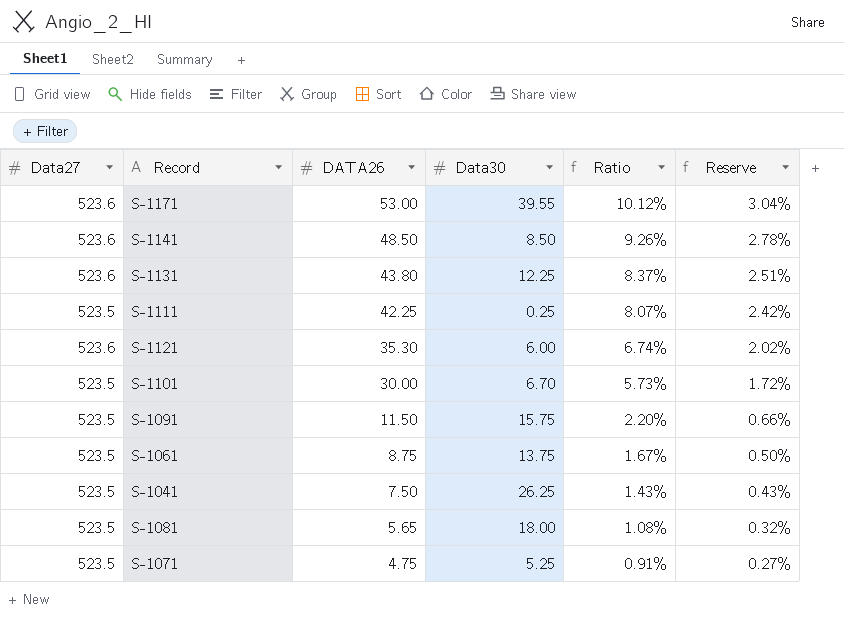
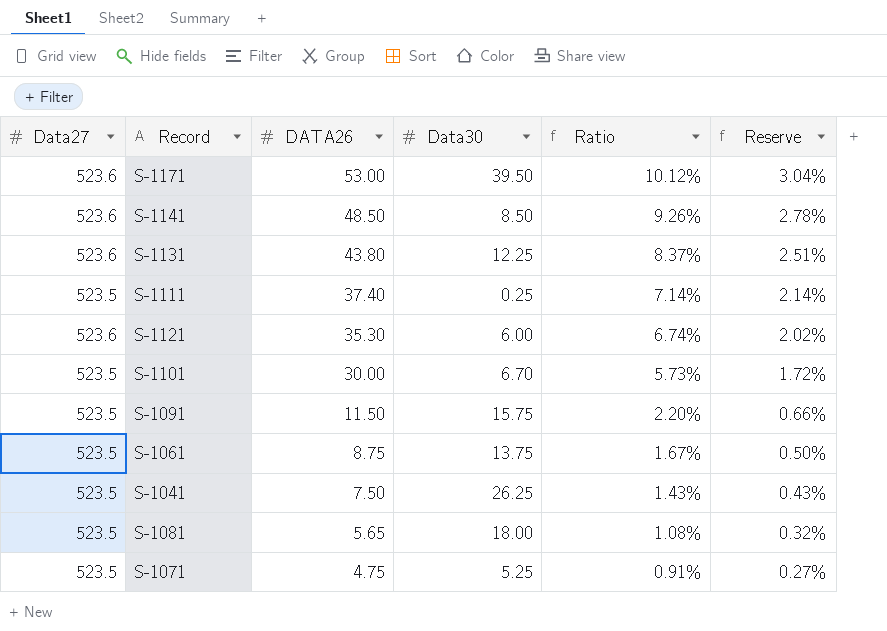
S-1171 | Data30: 39.55 -> 39.50
S-1111 | DATA26: 42.25 -> 37.40
S-1111 | Ratio: 8.07% -> 7.14%
S-1111 | Reserve: 2.42% -> 2.14%

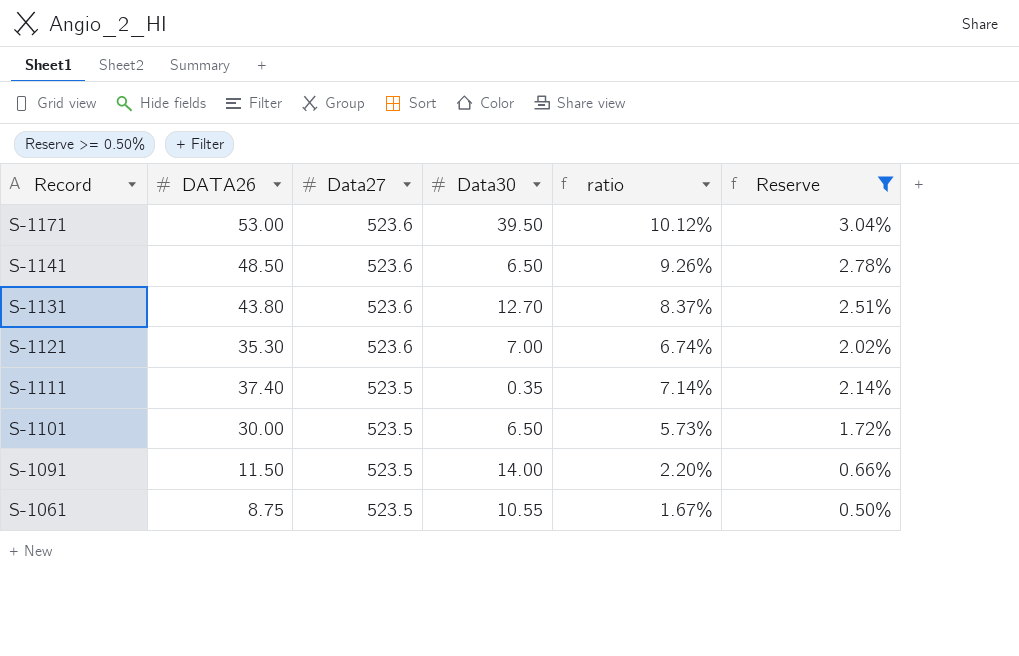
filter: none -> Reserve >= 0.50%
row order: DATA26 descending -> Record descending
column Data27 | position: 1 -> 3
column name: Ratio -> ratio
S-1141 | Data30: 8.50 -> 6.50
S-1131 | Data30: 12.25 -> 12.70
S-1121 | Data30: 6.00 -> 7.00
S-1111 | Data30: 0.25 -> 0.35
S-1101 | Data30: 6.70 -> 6.50
S-1091 | Data30: 15.75 -> 14.00
S-1061 | Data30: 13.75 -> 10.55

